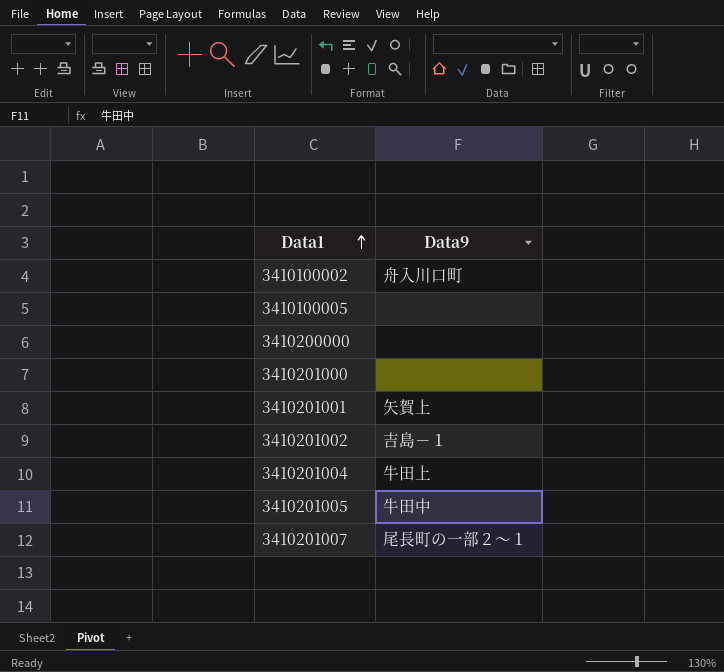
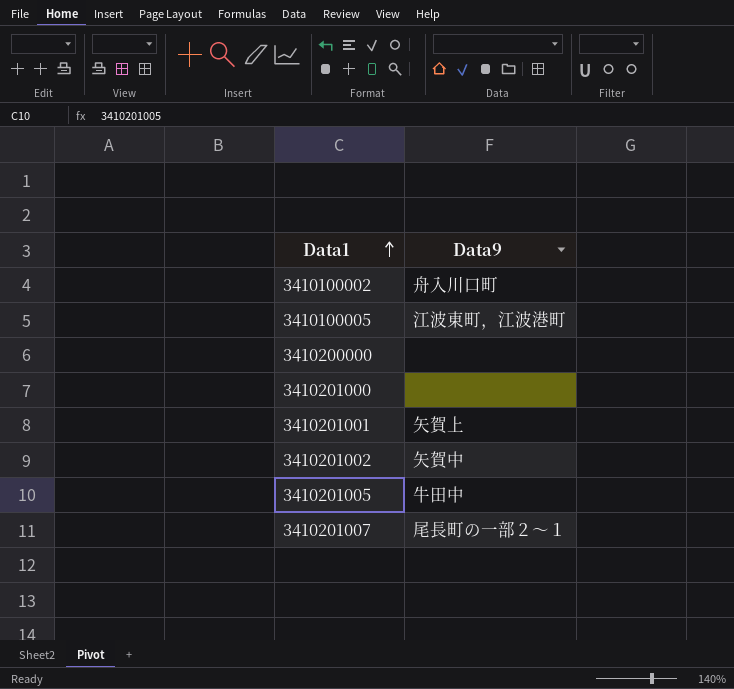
row 3410201004: 牛田上 -> none
3410100005 | Data9: none -> 江波東町，江波港町
3410201002 | Data9: 吉島－１ -> 矢賀中

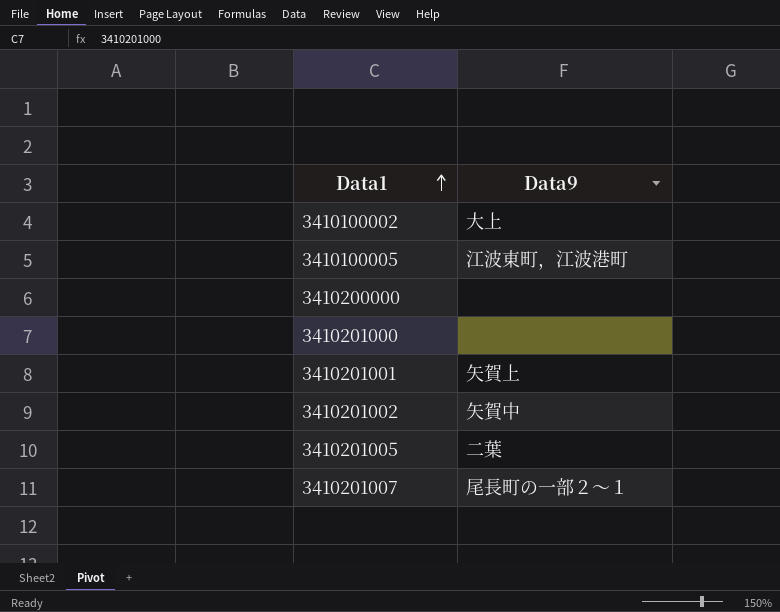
3410100002 | Data9: 舟入川口町 -> 大上
3410201005 | Data9: 牛田中 -> 二葉

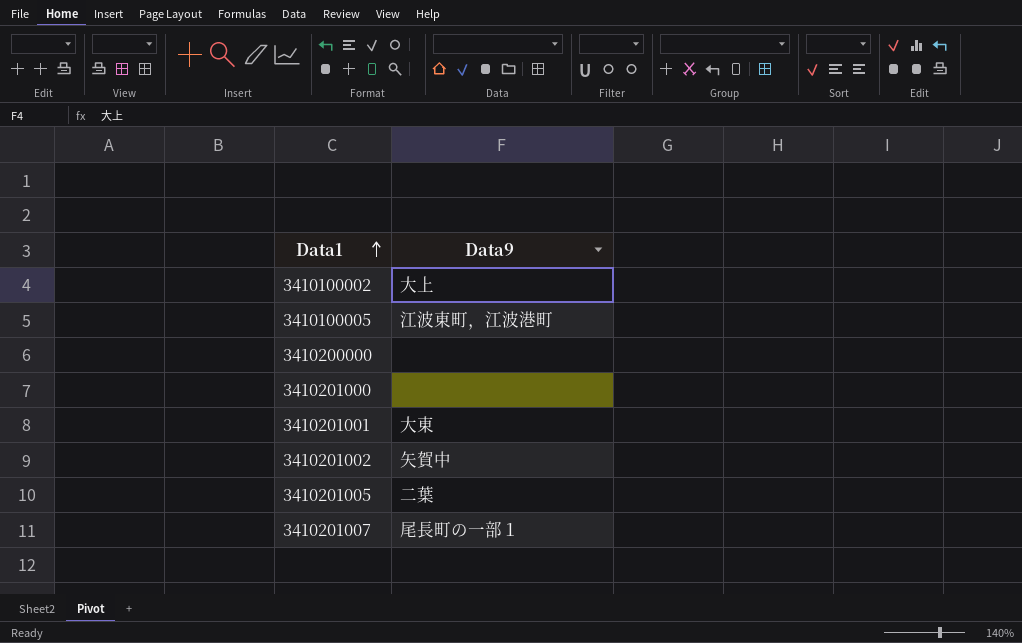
3410201001 | Data9: 矢賀上 -> 大東
3410201007 | Data9: 尾長町の一部２～１ -> 尾長町の一部１

